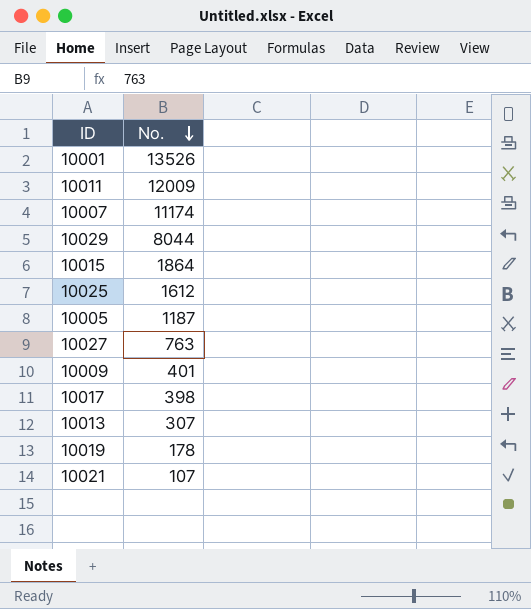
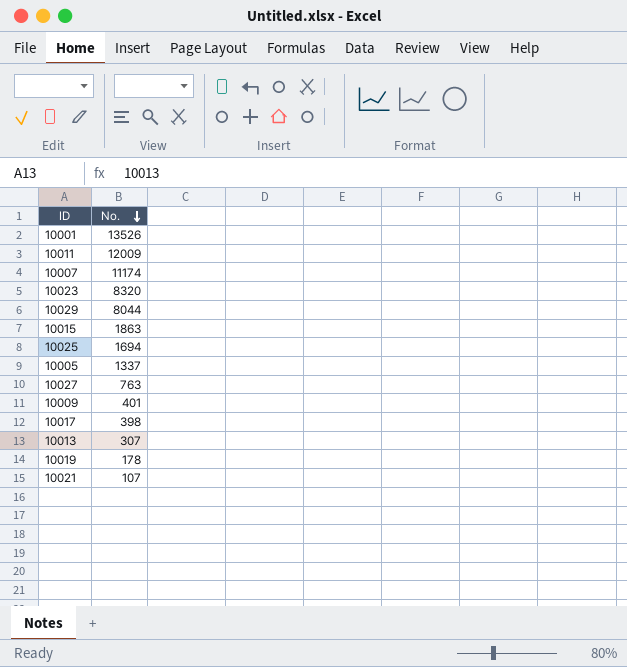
row 10023: none -> 8320
10015 | No.: 1864 -> 1863
10025 | No.: 1612 -> 1694
10005 | No.: 1187 -> 1337

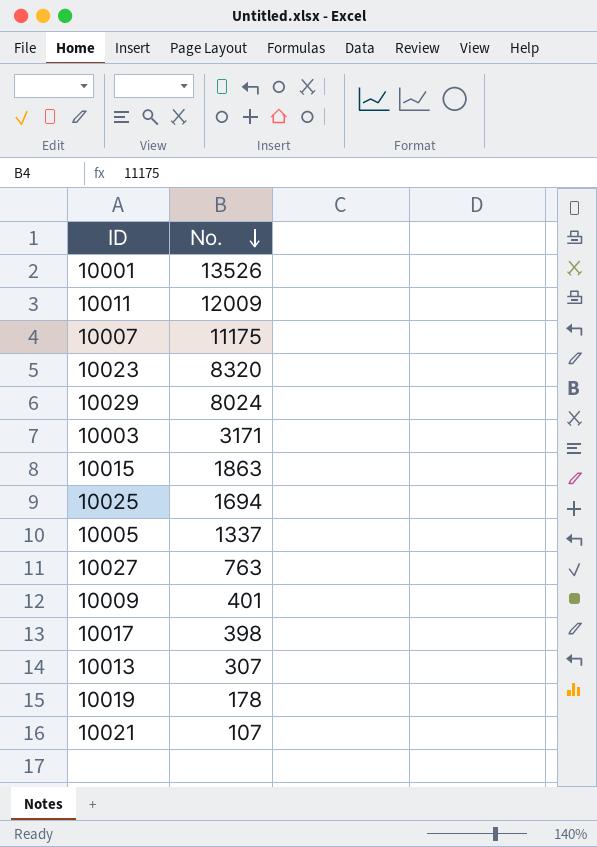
10007 | No.: 11174 -> 11175
10029 | No.: 8044 -> 8024
row 10003: none -> 3171

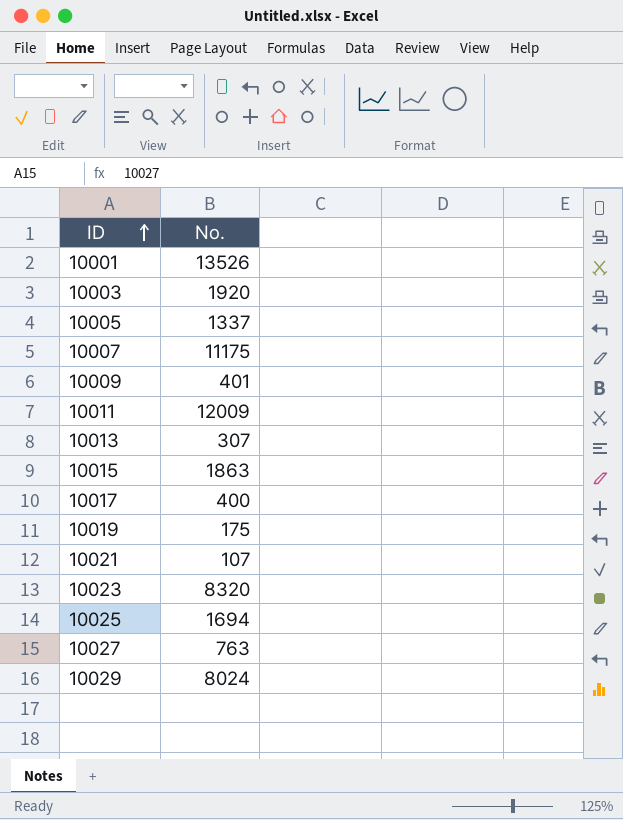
row order: No. descending -> ID ascending
10003 | No.: 3171 -> 1920
10017 | No.: 398 -> 400
10019 | No.: 178 -> 175

